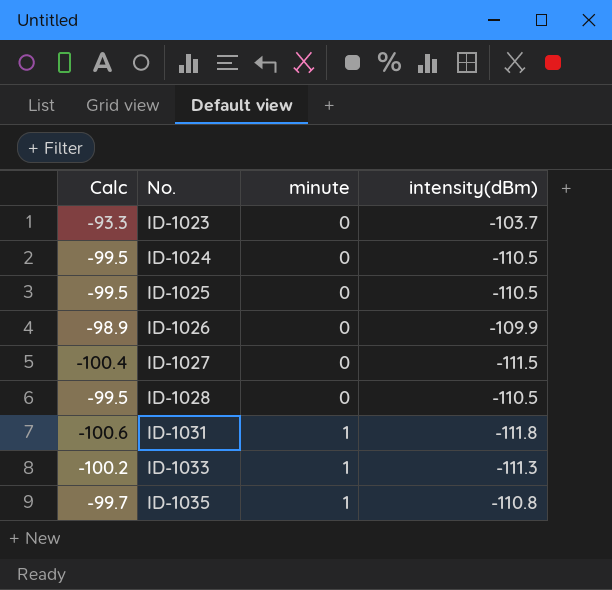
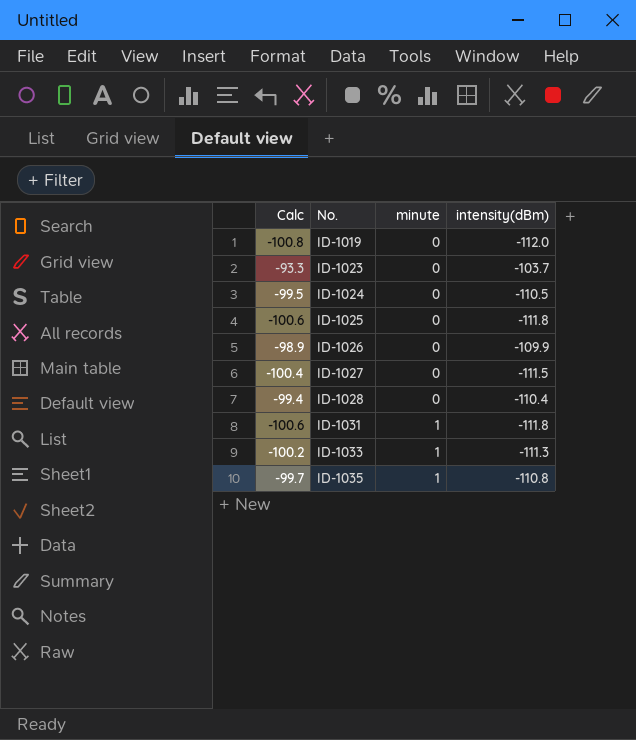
row ID-1019: none -> -100.8 | 0 | -112.0
ID-1025 | Calc: -99.5 -> -100.6
ID-1025 | intensity(dBm): -110.5 -> -111.8
ID-1028 | Calc: -99.5 -> -99.4
ID-1028 | intensity(dBm): -110.5 -> -110.4

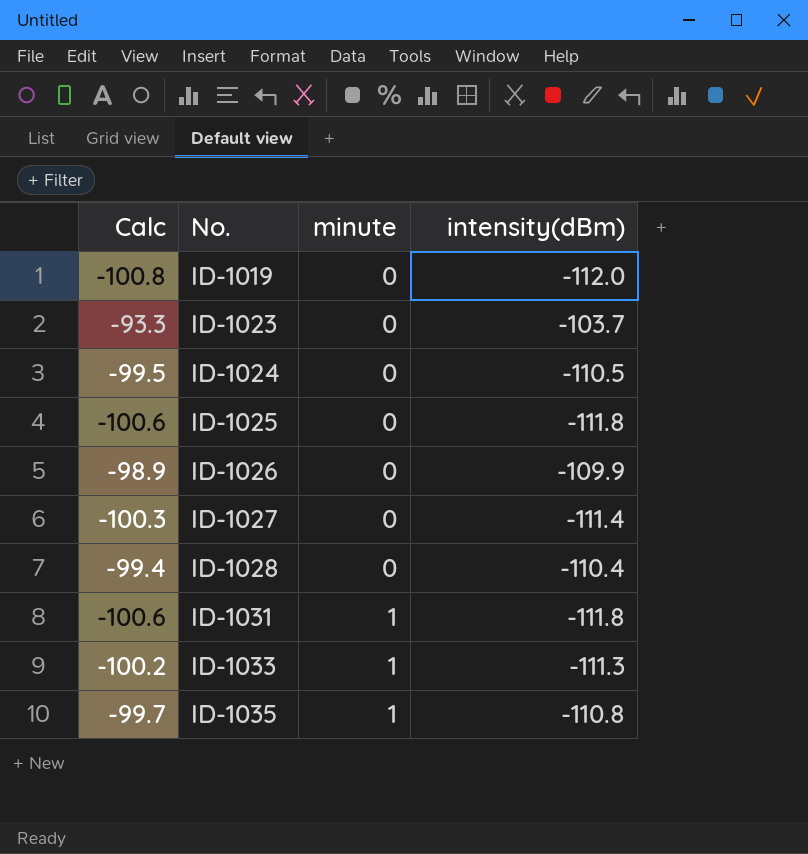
ID-1027 | Calc: -100.4 -> -100.3
ID-1027 | intensity(dBm): -111.5 -> -111.4

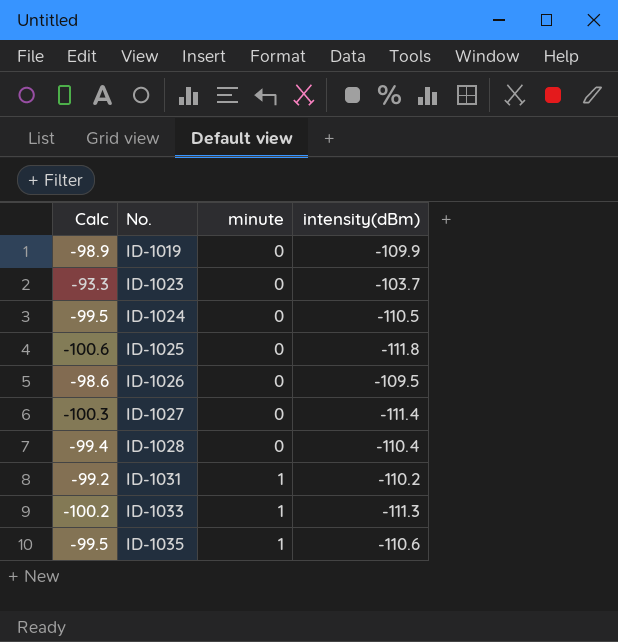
ID-1019 | Calc: -100.8 -> -98.9
ID-1019 | intensity(dBm): -112.0 -> -109.9
ID-1026 | Calc: -98.9 -> -98.6
ID-1026 | intensity(dBm): -109.9 -> -109.5
ID-1031 | Calc: -100.6 -> -99.2
ID-1031 | intensity(dBm): -111.8 -> -110.2
ID-1035 | Calc: -99.7 -> -99.5
ID-1035 | intensity(dBm): -110.8 -> -110.6

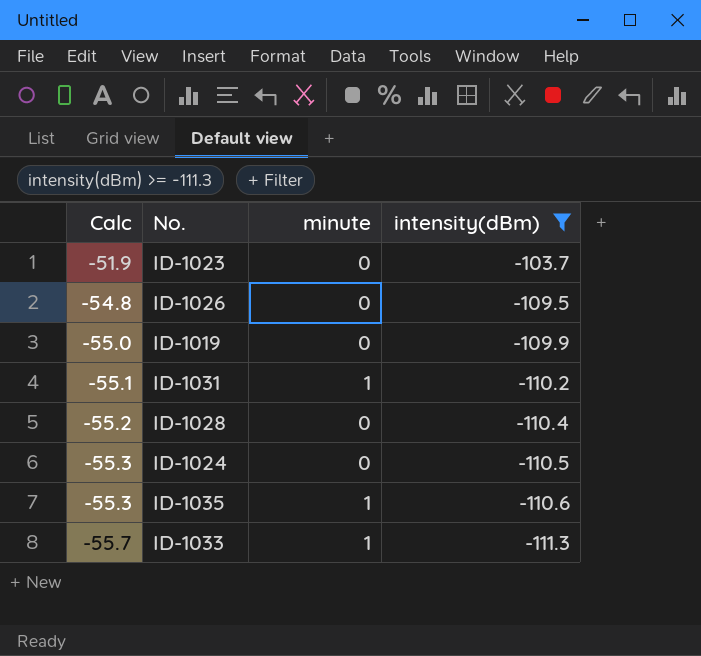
filter: none -> intensity(dBm) >= -111.3
row order: No. ascending -> Calc descending
column Calc | formula: [intensity(dBm)] * 0.9 -> [intensity(dBm)] * 0.5

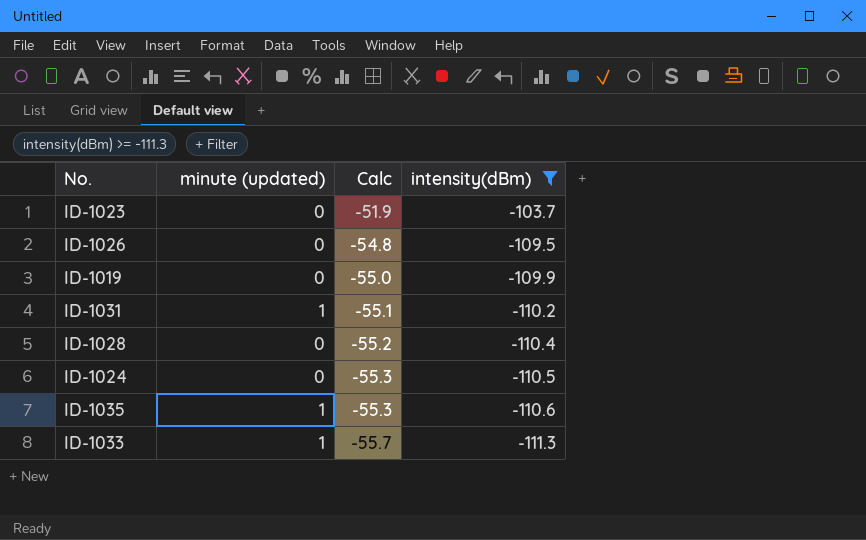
column name: minute -> minute (updated)
column Calc | position: 1 -> 3

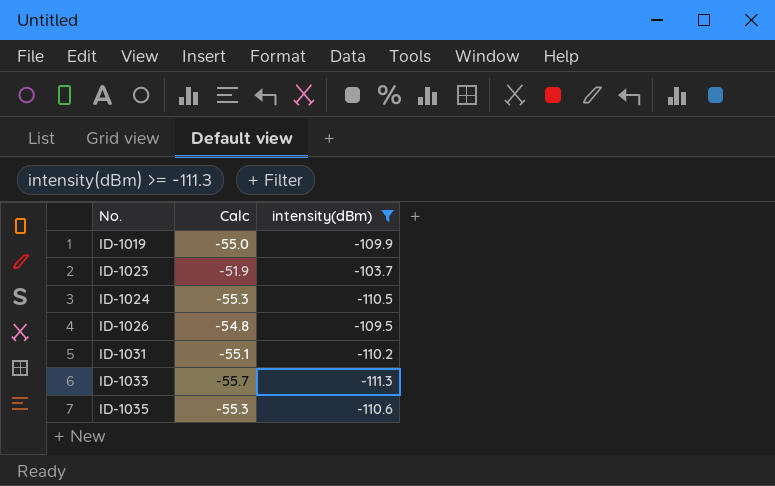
row order: Calc descending -> No. ascending
column minute (updated) | position: 2 -> none
row ID-1028: 0 | -55.2 | -110.4 -> none

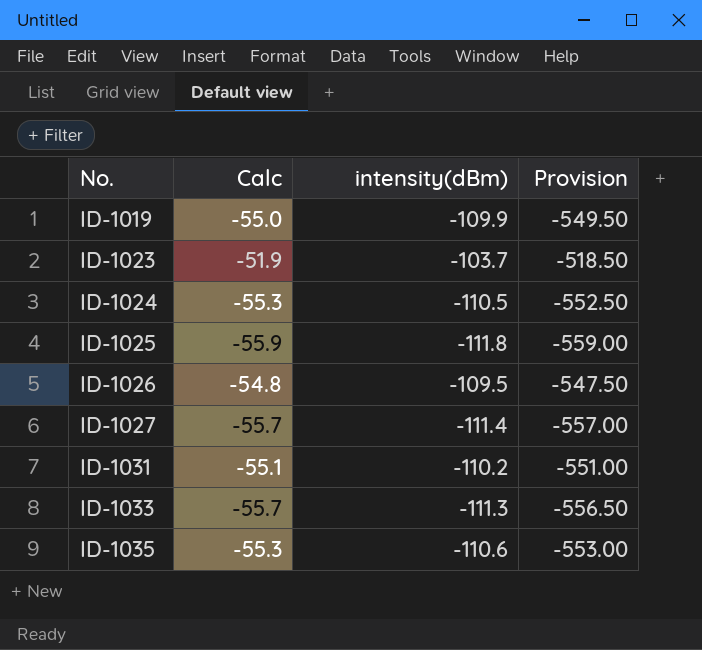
filter: intensity(dBm) >= -111.3 -> none
column Provision | formula: none -> [intensity(dBm)] * 5

